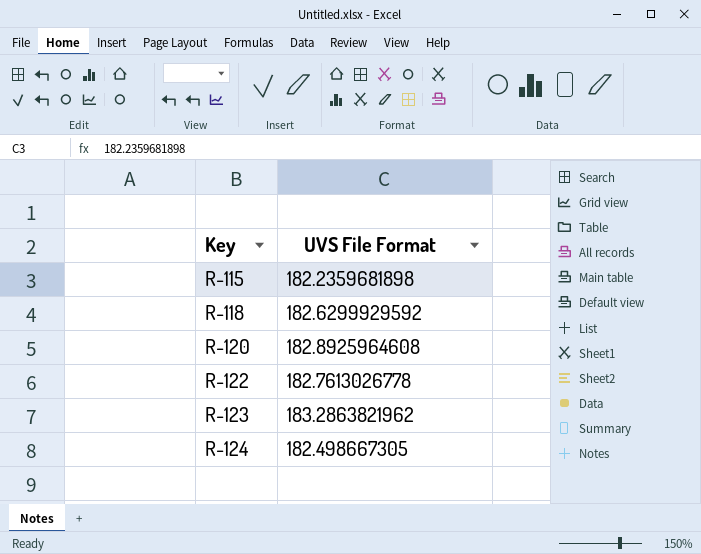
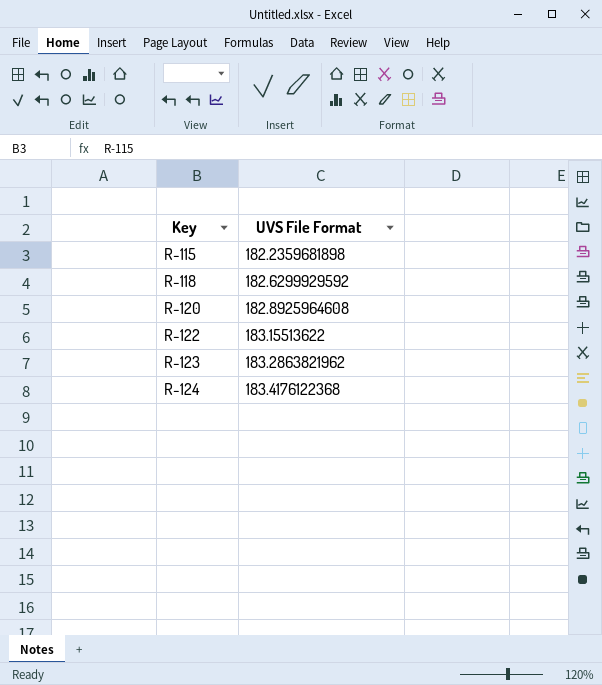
R-122 | UVS File Format: 182.7613026778 -> 183.15513622
R-124 | UVS File Format: 182.498667305 -> 183.4176122368

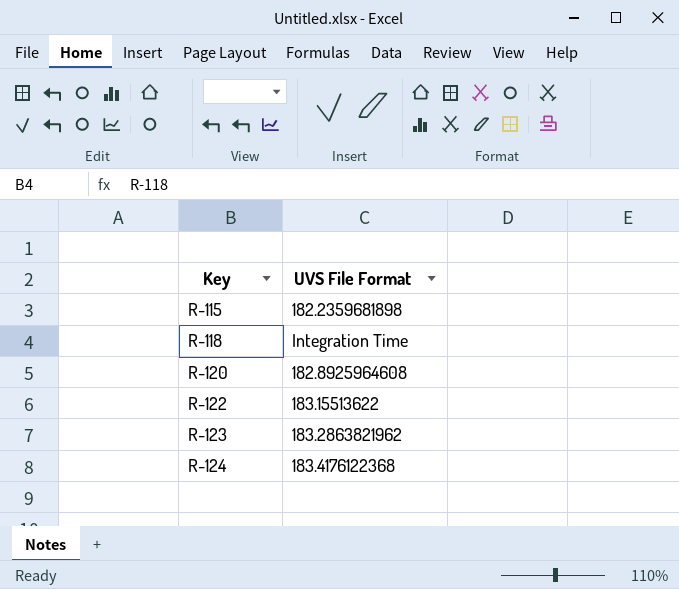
R-118 | UVS File Format: 182.6299929592 -> Integration Time

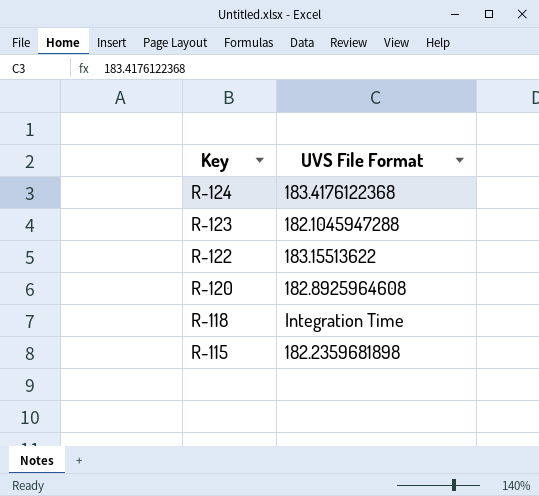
row order: Key ascending -> Key descending
R-123 | UVS File Format: 183.2863821962 -> 182.1045947288

